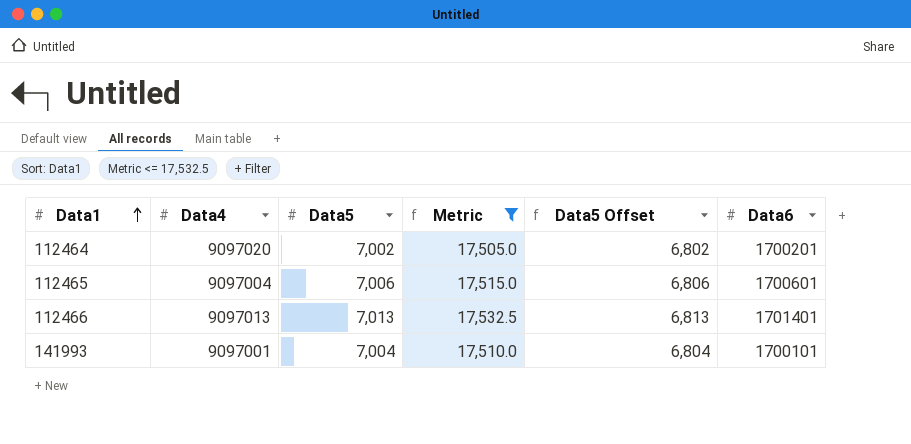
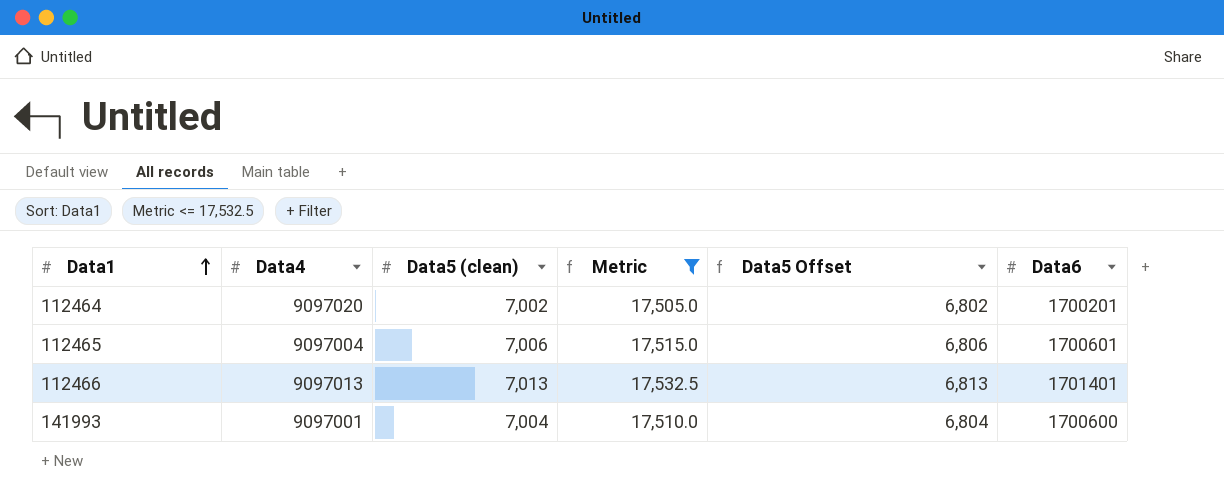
column name: Data5 -> Data5 (clean)
141993 | Data6: 1700101 -> 1700600

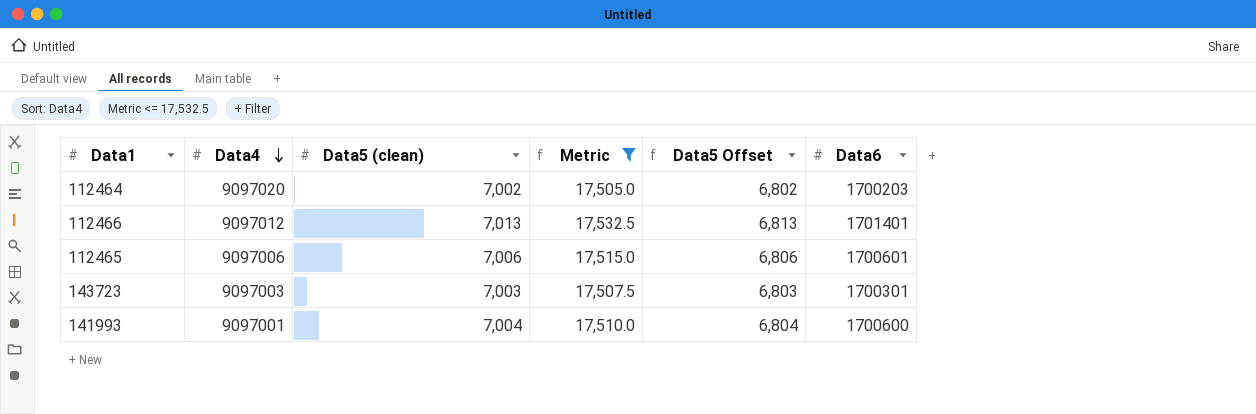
row order: Data1 ascending -> Data4 descending
112464 | Data6: 1700201 -> 1700203
112466 | Data4: 9097013 -> 9097012
112465 | Data4: 9097004 -> 9097006
row 143723: none -> 9097003 | 7,003 | 17,507.5 | 6,803 | 1700301

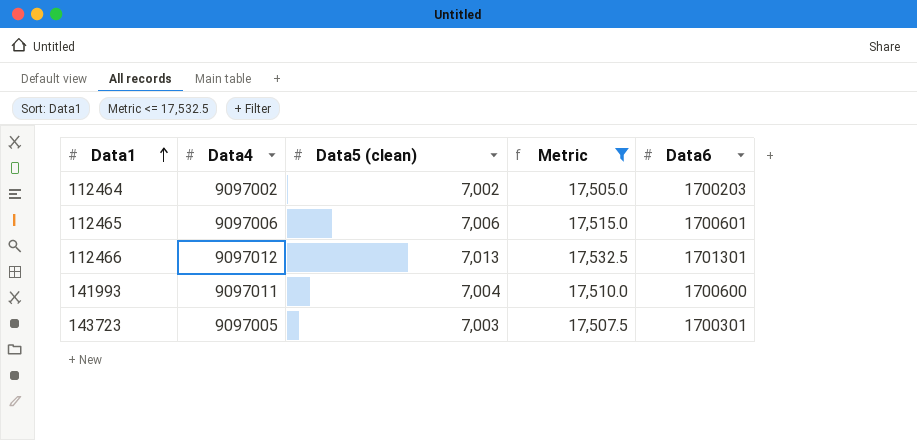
row order: Data4 descending -> Data1 ascending
column Data5 Offset | formula: [Data5 (clean)] - 200 -> none
112464 | Data4: 9097020 -> 9097002
112466 | Data6: 1701401 -> 1701301
141993 | Data4: 9097001 -> 9097011
143723 | Data4: 9097003 -> 9097005

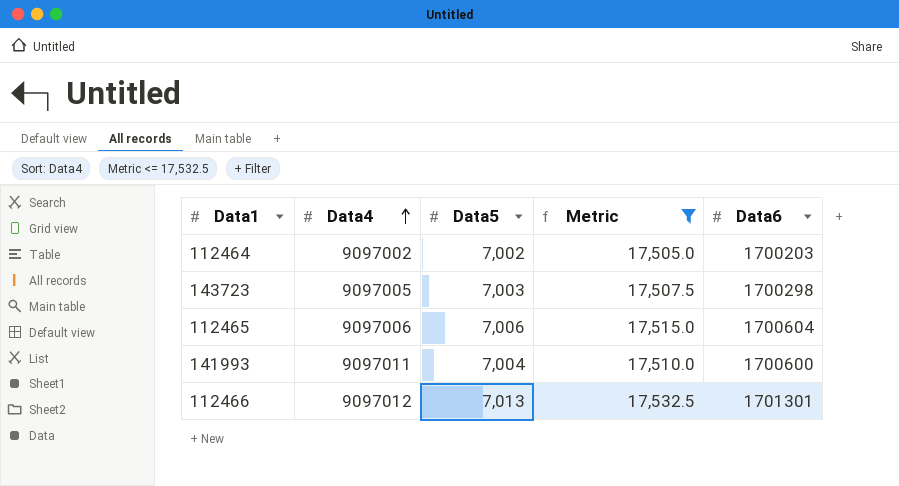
row order: Data1 ascending -> Data4 ascending
column name: Data5 (clean) -> Data5
143723 | Data6: 1700301 -> 1700298
112465 | Data6: 1700601 -> 1700604

